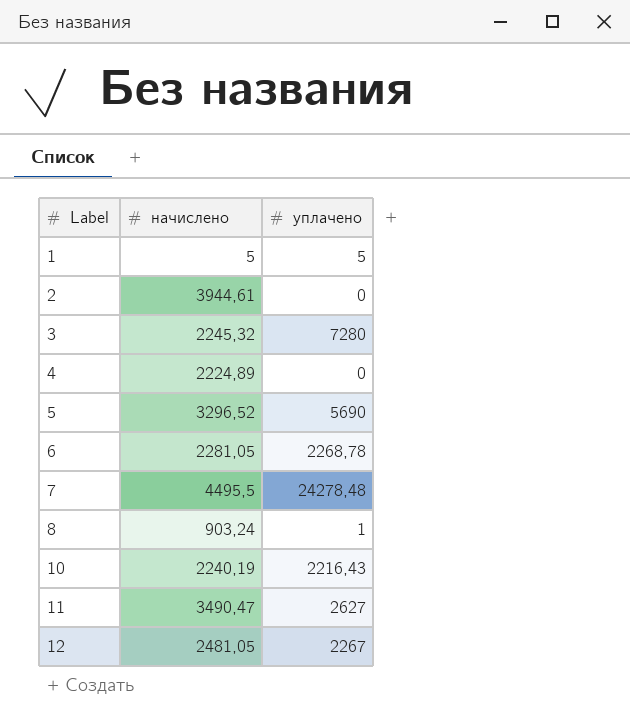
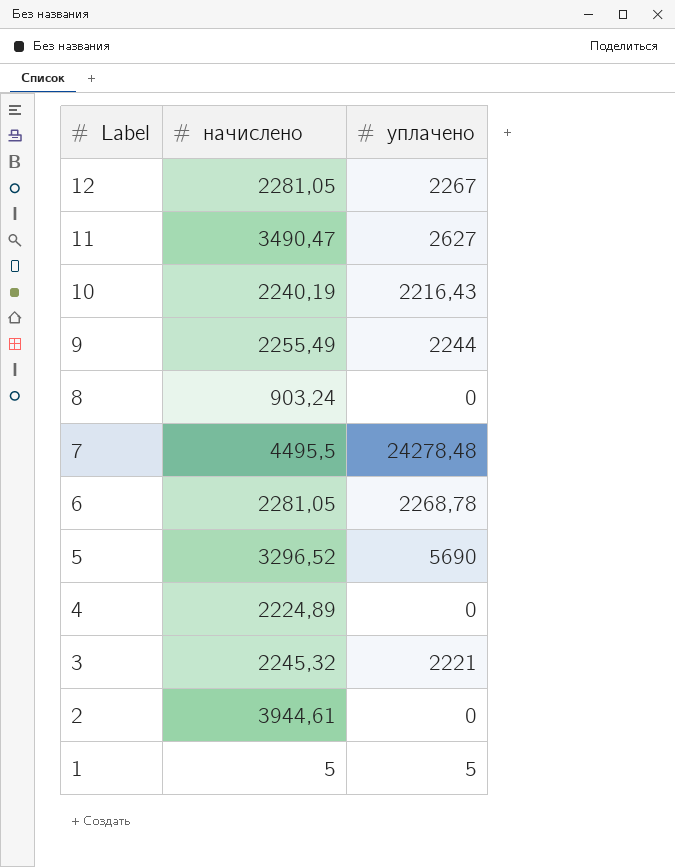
row order: Label ascending -> Label descending
12 | начислено: 2481,05 -> 2281,05
row 9: none -> 2255,49 | 2244
8 | уплачено: 1 -> 0
3 | уплачено: 7280 -> 2221

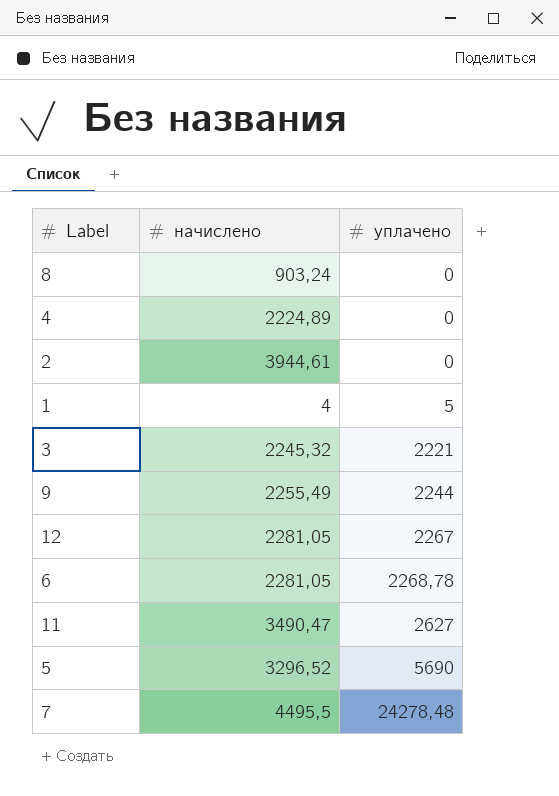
row order: Label descending -> уплачено ascending
row 10: 2240,19 | 2216,43 -> none
1 | начислено: 5 -> 4

